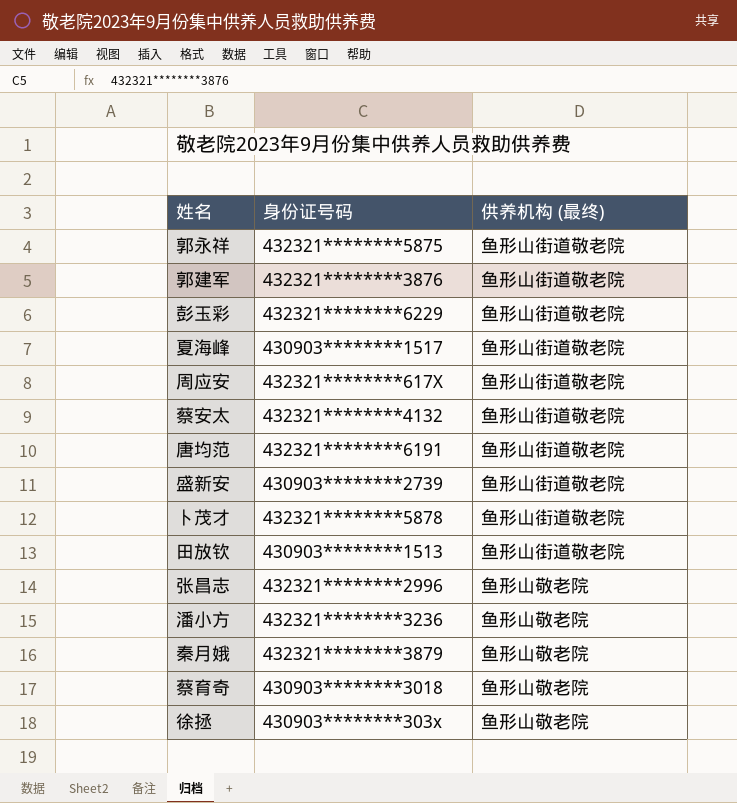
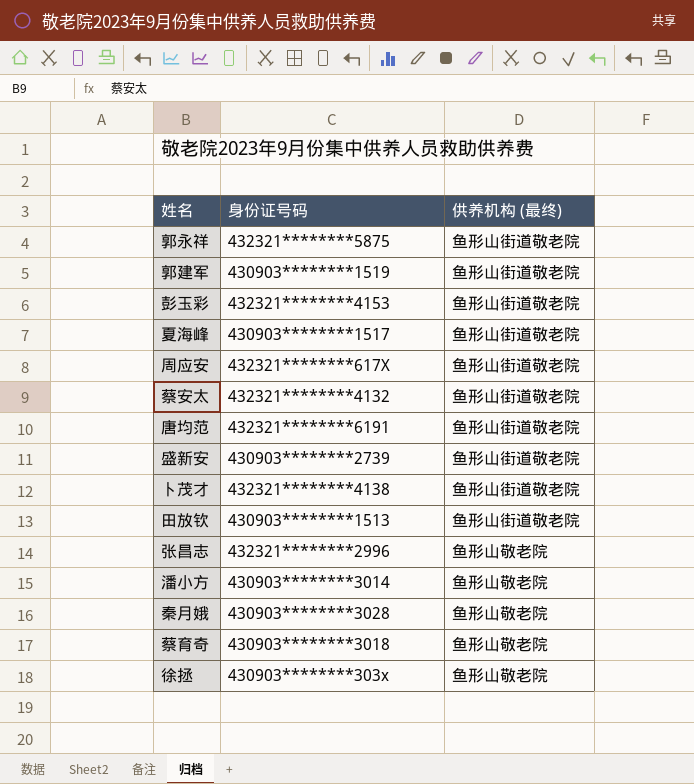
郭建军 | 身份证号码: 432321********3876 -> 430903********1519
彭玉彩 | 身份证号码: 432321********6229 -> 432321********4153
卜茂才 | 身份证号码: 432321********5878 -> 432321********4138
潘小方 | 身份证号码: 432321********3236 -> 430903********3014
秦月娥 | 身份证号码: 432321********3879 -> 430903********3028

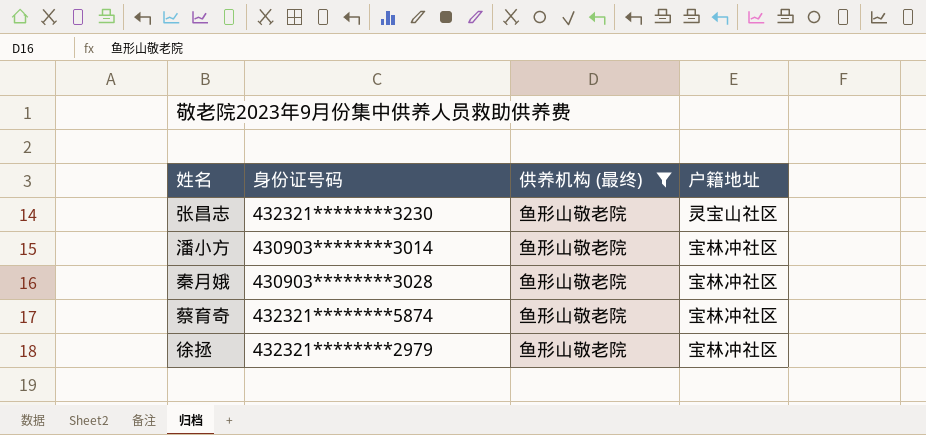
filter: none -> 供养机构 (最终) = 鱼形山敬老院
column 户籍地址 | position: none -> 4
张昌志 | 身份证号码: 432321********2996 -> 432321********3230
蔡育奇 | 身份证号码: 430903********3018 -> 432321********5874
徐拯 | 身份证号码: 430903********303x -> 432321********2979

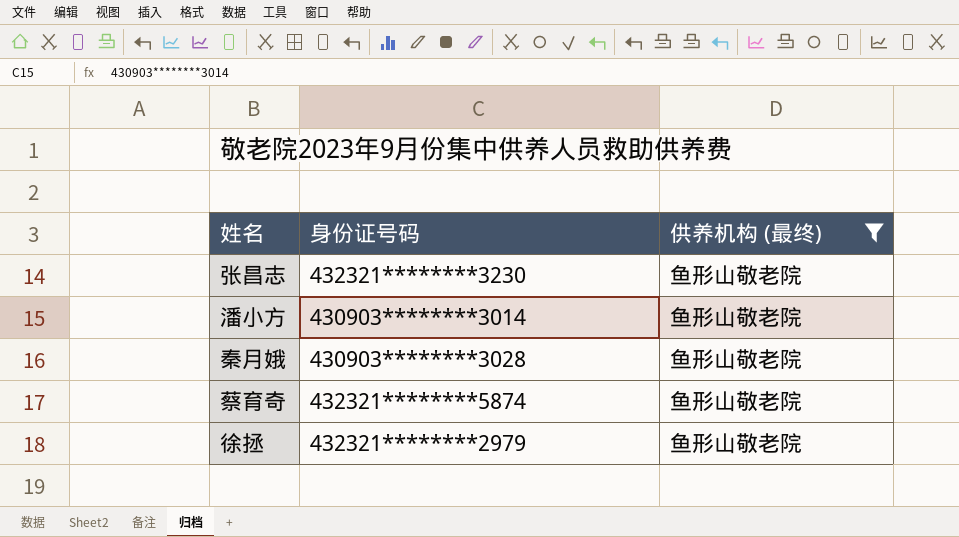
column 户籍地址 | position: 4 -> none

